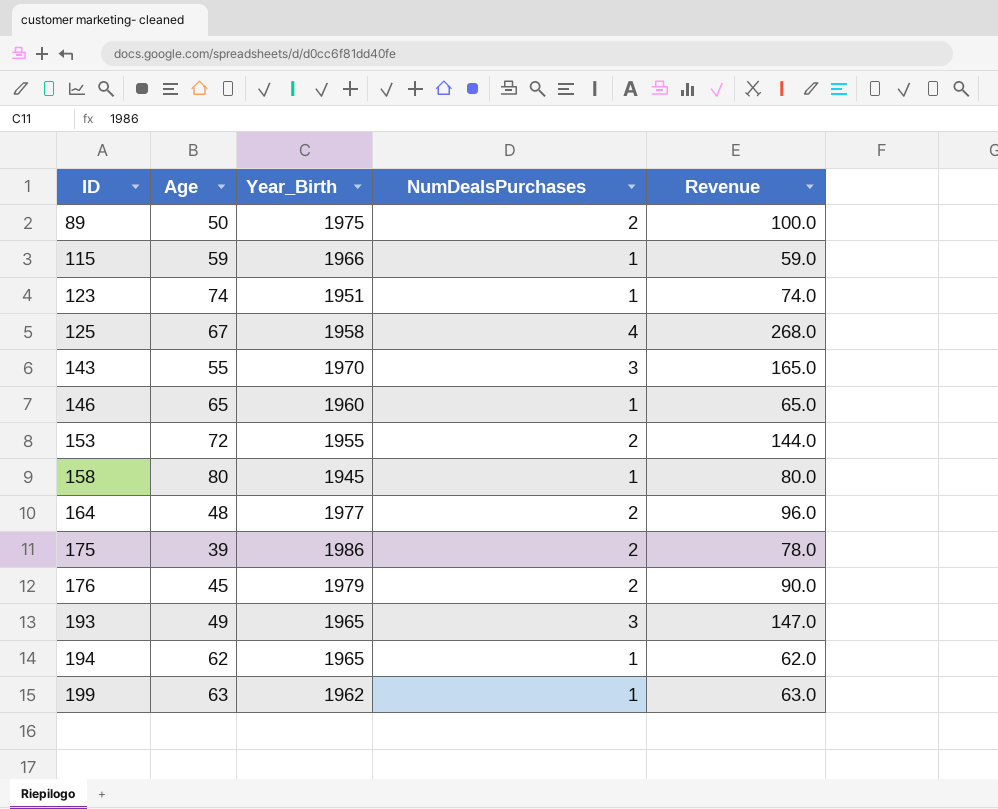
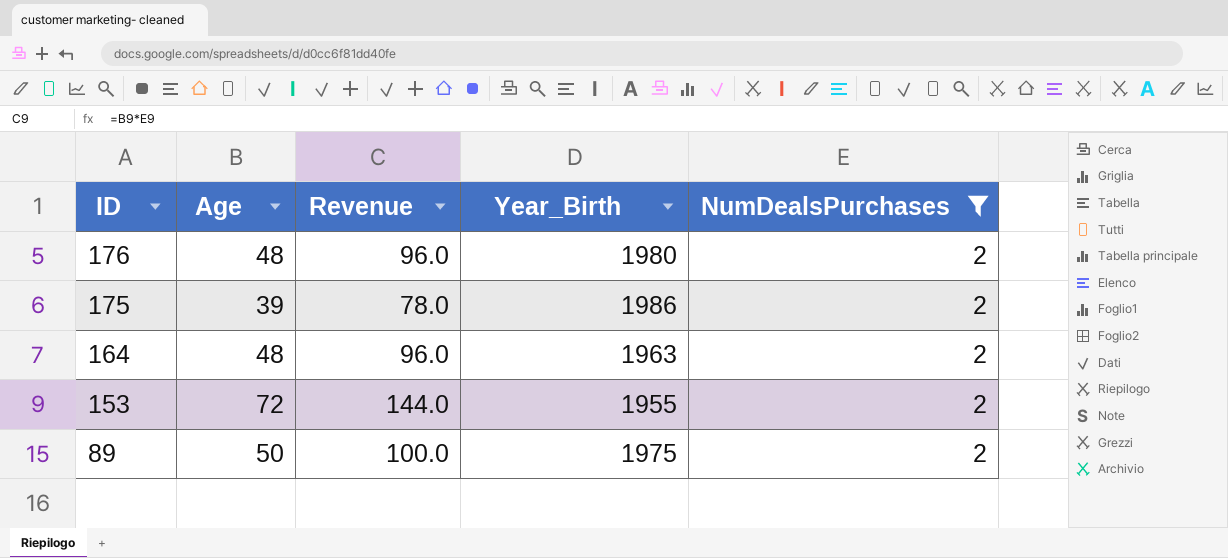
filter: none -> NumDealsPurchases = 2
row order: ID ascending -> ID descending
column Revenue | position: 5 -> 3
176 | Age: 45 -> 48
176 | Revenue: 90.0 -> 96.0
176 | Year_Birth: 1979 -> 1980
164 | Year_Birth: 1977 -> 1963

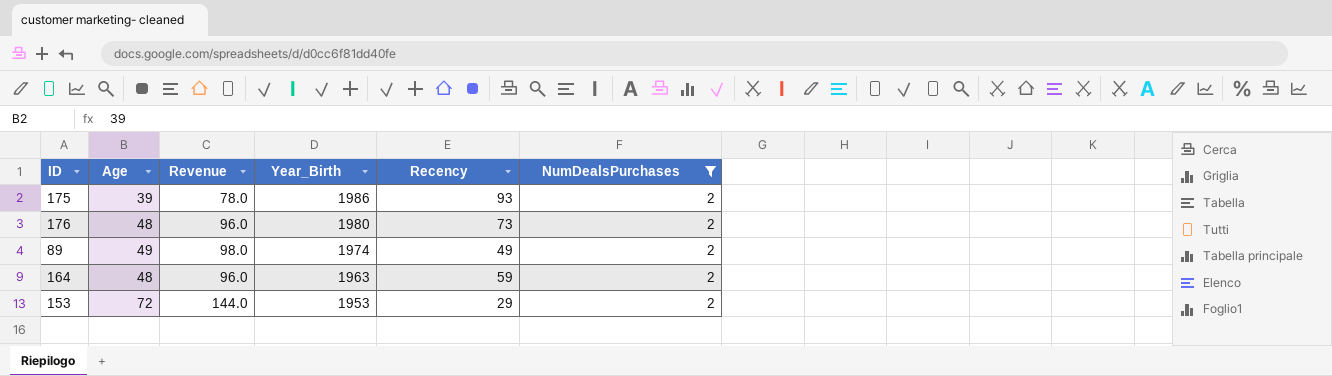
row order: ID descending -> Year_Birth descending
column Recency | position: none -> 5
89 | Age: 50 -> 49
89 | Revenue: 100.0 -> 98.0
89 | Year_Birth: 1975 -> 1974
153 | Year_Birth: 1955 -> 1953

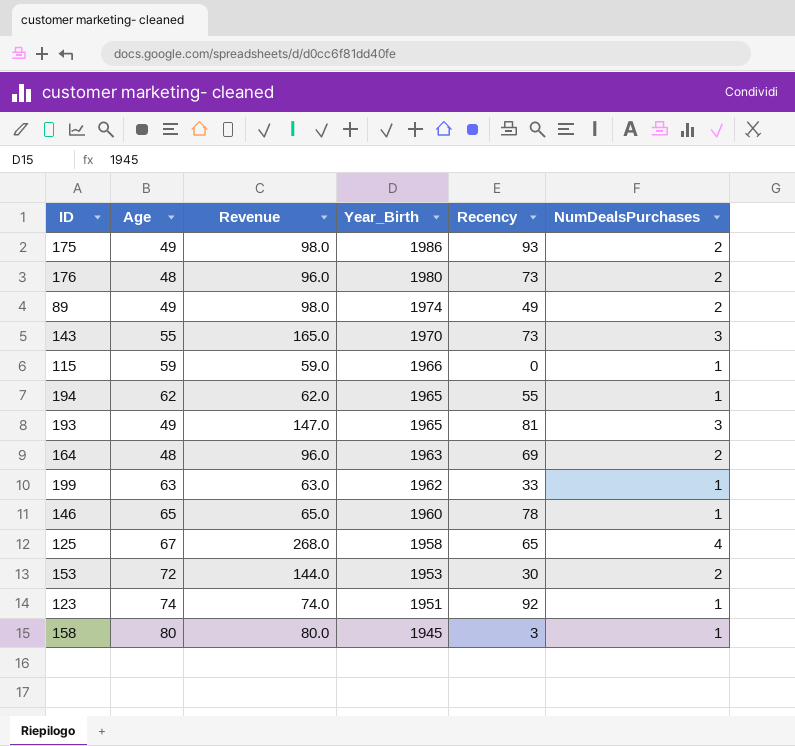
filter: NumDealsPurchases = 2 -> none
175 | Age: 39 -> 49
175 | Revenue: 78.0 -> 98.0
164 | Recency: 59 -> 69
153 | Recency: 29 -> 30

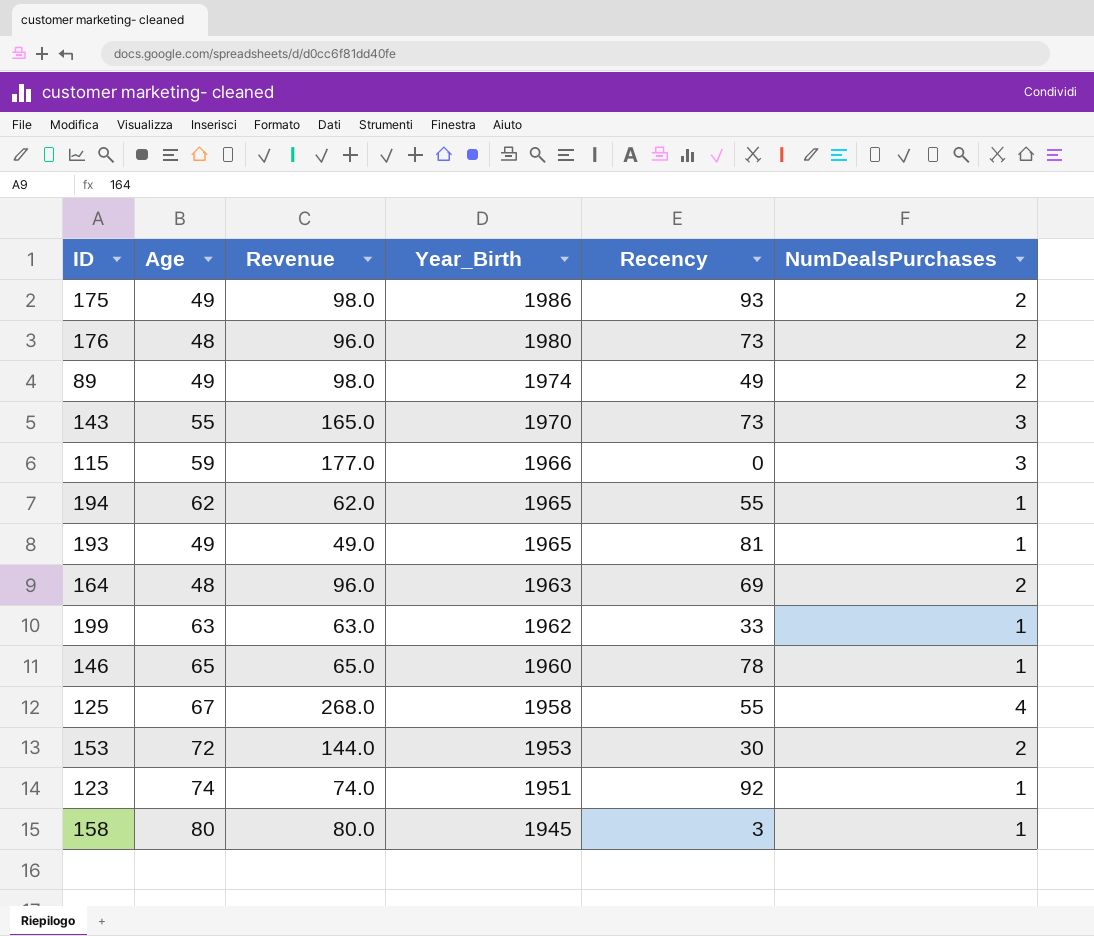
115 | Revenue: 59.0 -> 177.0
115 | NumDealsPurchases: 1 -> 3
193 | Revenue: 147.0 -> 49.0
193 | NumDealsPurchases: 3 -> 1
125 | Recency: 65 -> 55

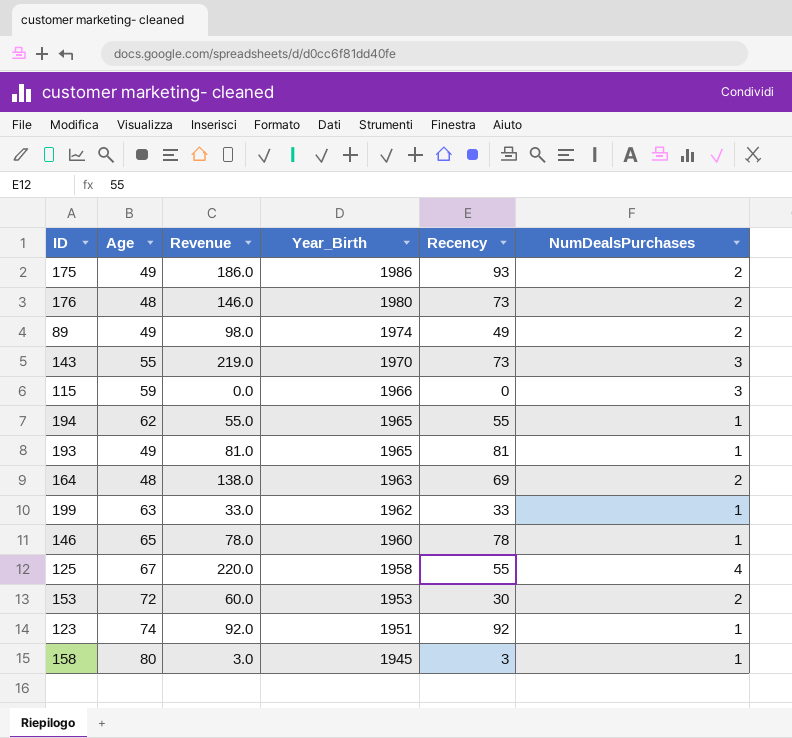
column Revenue | formula: [Age] * [NumDealsPurchases] -> [Recency] * [NumDealsPurchases]

